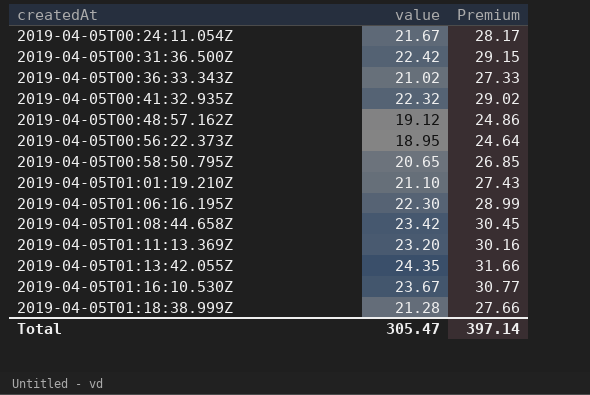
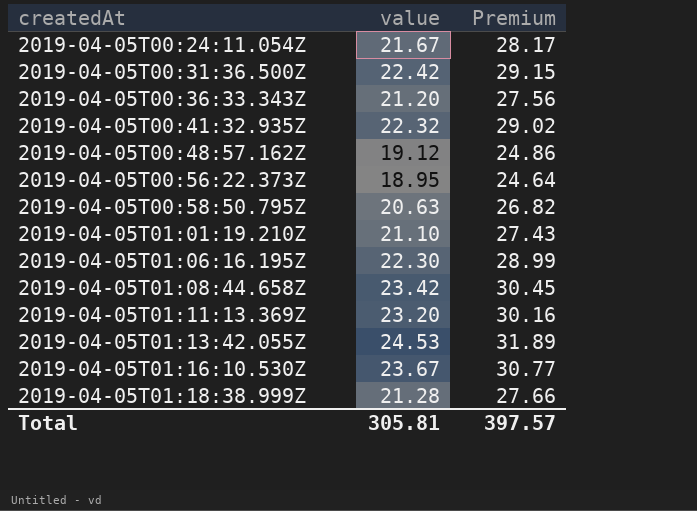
2019-04-05T00:36:33.343Z | value: 21.02 -> 21.20
2019-04-05T00:36:33.343Z | Premium: 27.33 -> 27.56
2019-04-05T00:58:50.795Z | value: 20.65 -> 20.63
2019-04-05T00:58:50.795Z | Premium: 26.85 -> 26.82
2019-04-05T01:13:42.055Z | value: 24.35 -> 24.53
2019-04-05T01:13:42.055Z | Premium: 31.66 -> 31.89
Total | value: 305.47 -> 305.81
Total | Premium: 397.14 -> 397.57

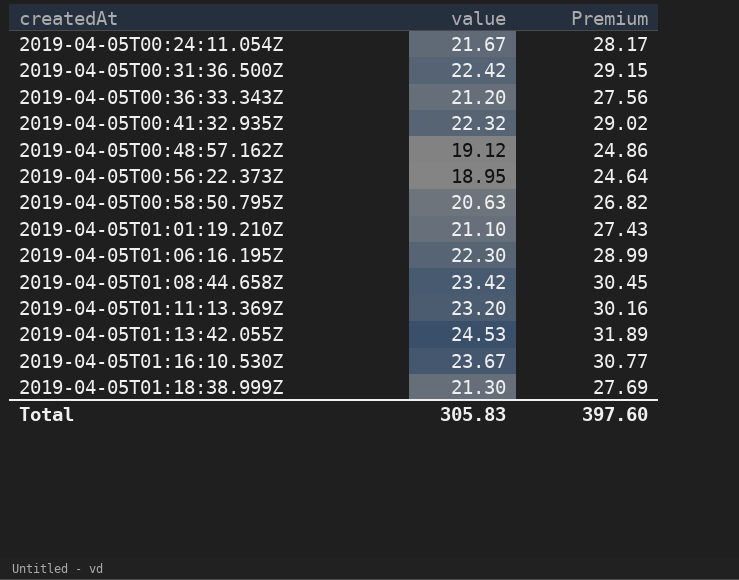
2019-04-05T01:18:38.999Z | value: 21.28 -> 21.30
2019-04-05T01:18:38.999Z | Premium: 27.66 -> 27.69
Total | value: 305.81 -> 305.83
Total | Premium: 397.57 -> 397.60

